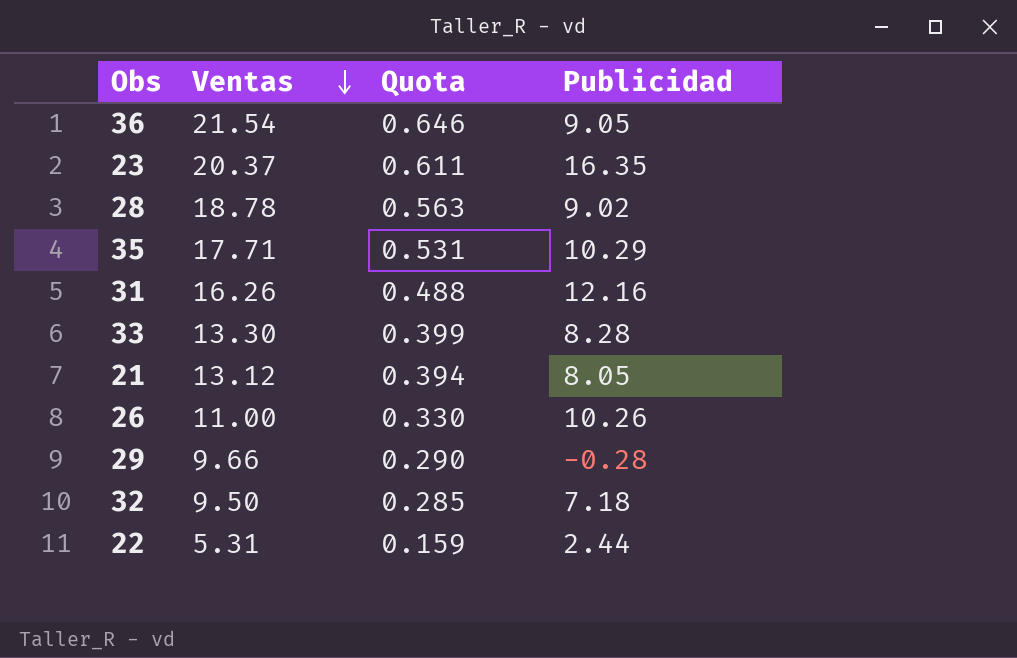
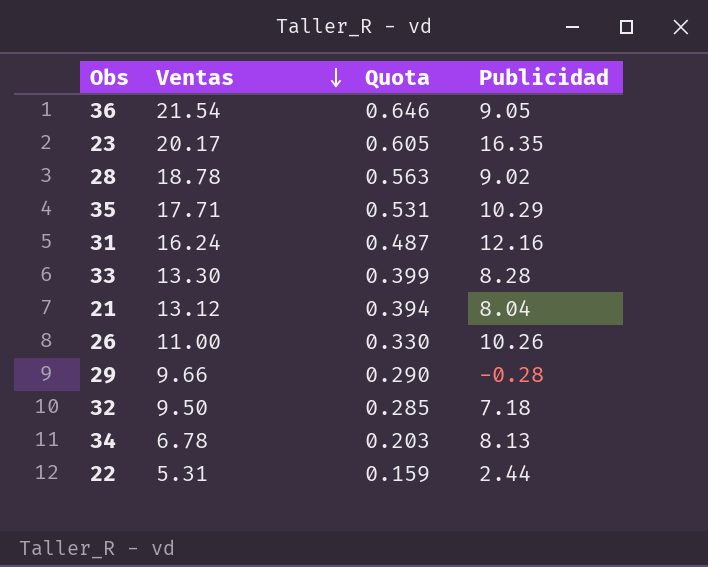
23 | Ventas: 20.37 -> 20.17
23 | Quota: 0.611 -> 0.605
31 | Ventas: 16.26 -> 16.24
31 | Quota: 0.488 -> 0.487
21 | Publicidad: 8.05 -> 8.04
row 34: none -> 6.78 | 0.203 | 8.13

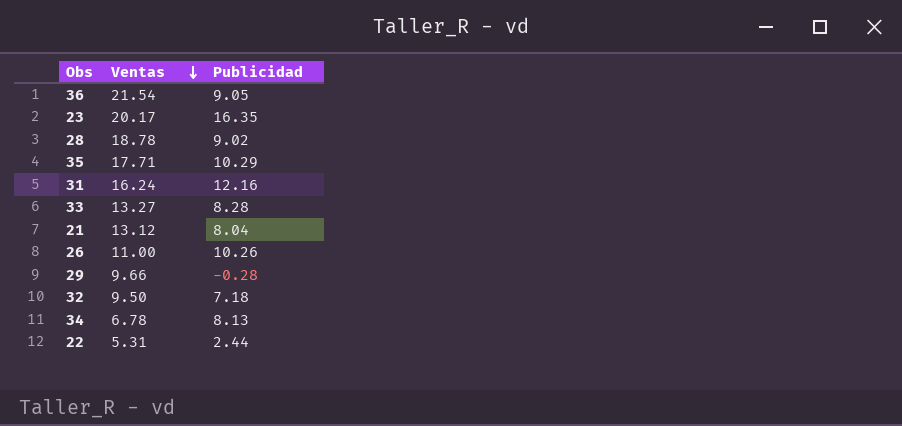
column Quota | formula: [Ventas] * 0.03 -> none
33 | Ventas: 13.30 -> 13.27

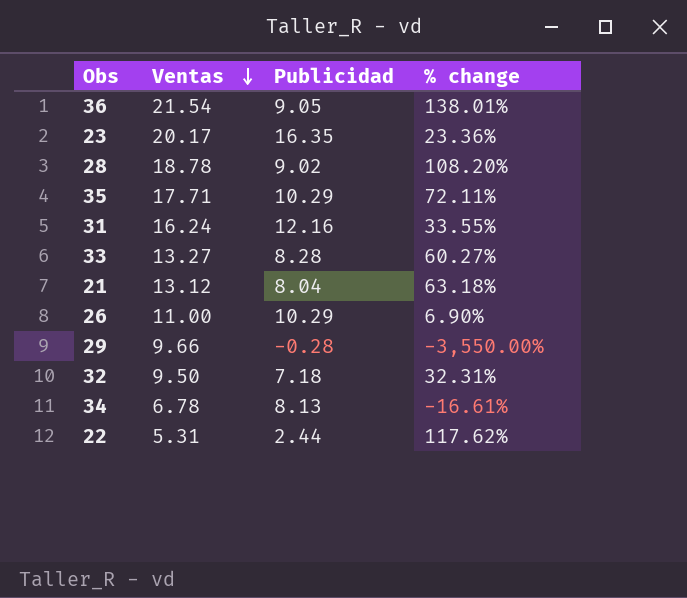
column % change | formula: none -> ([Ventas] - [Publicidad]) / [Publicidad]
26 | Publicidad: 10.26 -> 10.29

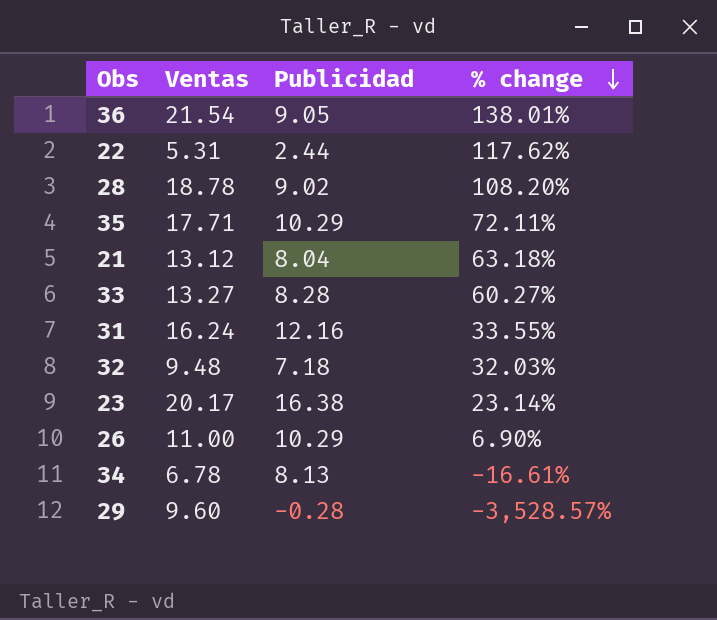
row order: Ventas descending -> % change descending
32 | Ventas: 9.50 -> 9.48
32 | % change: 32.31% -> 32.03%
23 | Publicidad: 16.35 -> 16.38
23 | % change: 23.36% -> 23.14%
29 | Ventas: 9.66 -> 9.60
29 | % change: -3,550.00% -> -3,528.57%

